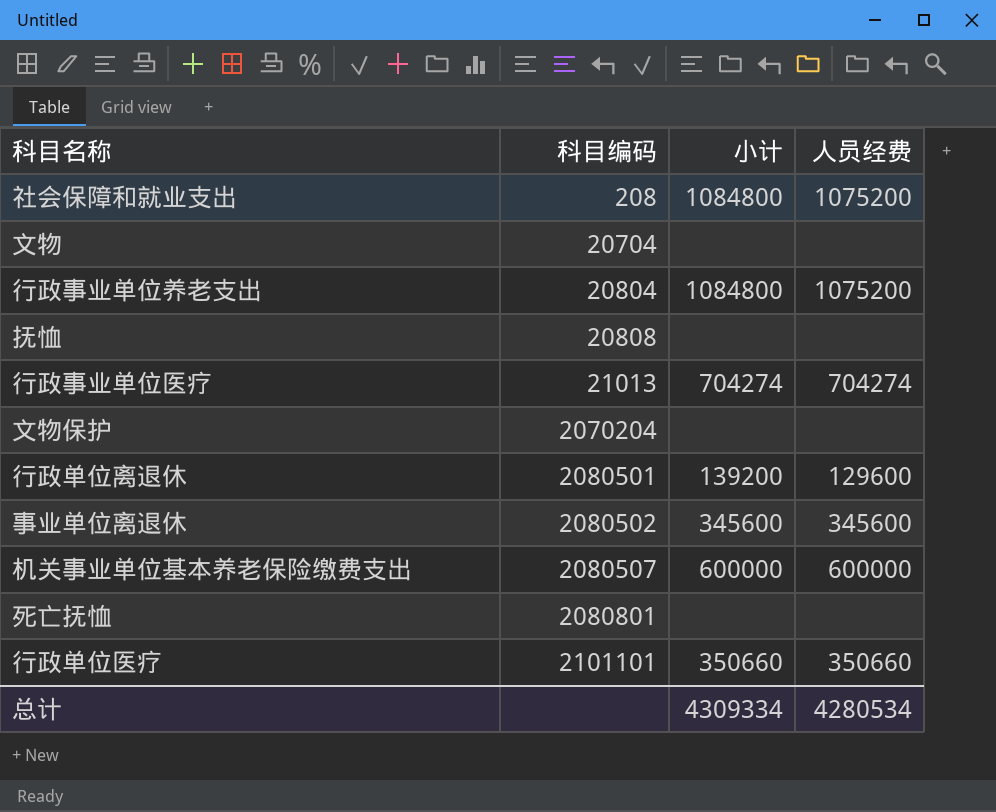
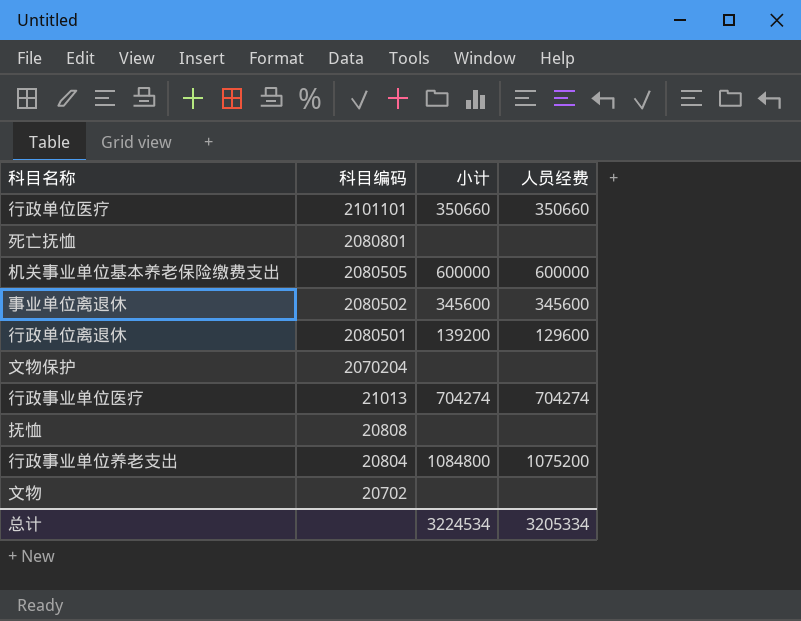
row order: 科目编码 ascending -> 科目编码 descending
row 社会保障和就业支出: 208 | 1084800 | 1075200 -> none
机关事业单位基本养老保险缴费支出 | 科目编码: 2080507 -> 2080505
文物 | 科目编码: 20704 -> 20702
总计 | 小计: 4309334 -> 3224534
总计 | 人员经费: 4280534 -> 3205334

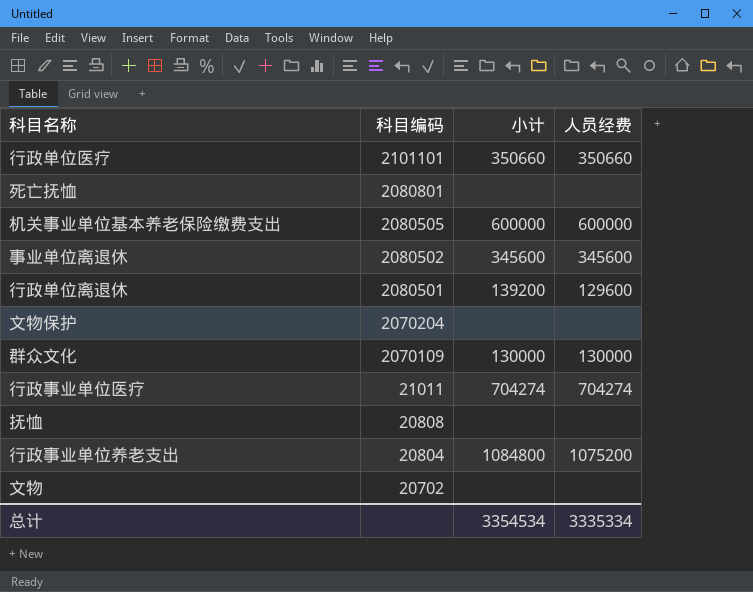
row 群众文化: none -> 2070109 | 130000 | 130000
行政事业单位医疗 | 科目编码: 21013 -> 21011
总计 | 小计: 3224534 -> 3354534
总计 | 人员经费: 3205334 -> 3335334

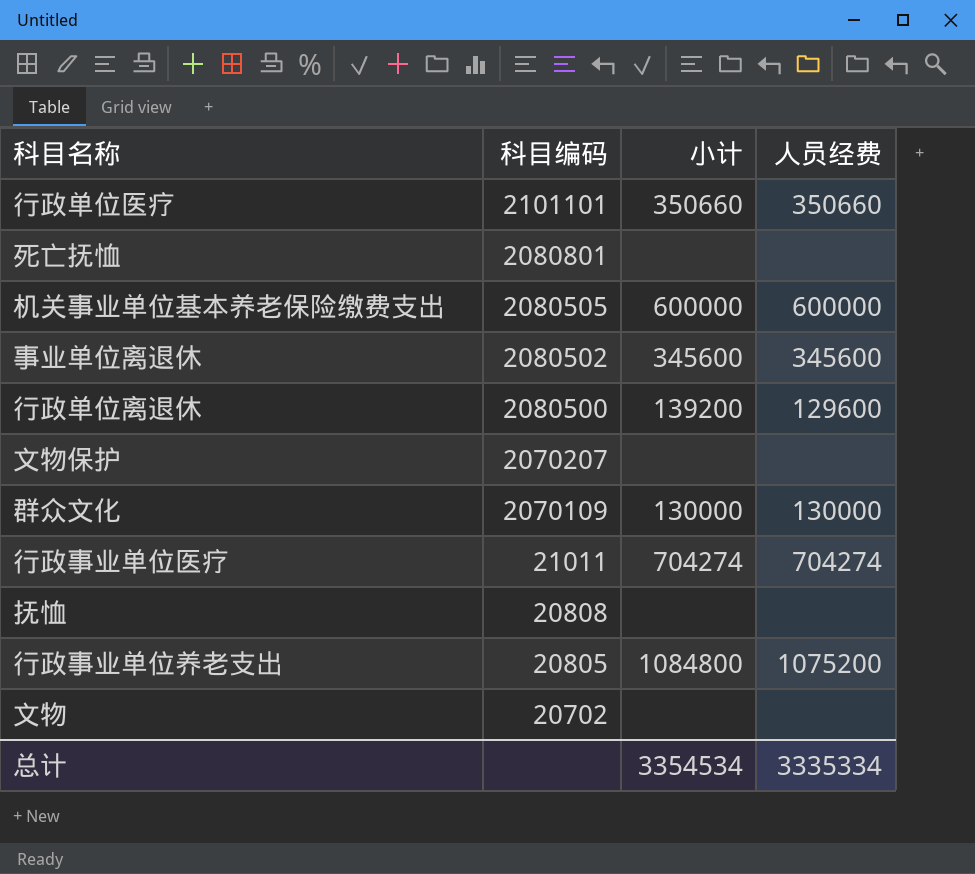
行政单位离退休 | 科目编码: 2080501 -> 2080500
文物保护 | 科目编码: 2070204 -> 2070207
行政事业单位养老支出 | 科目编码: 20804 -> 20805

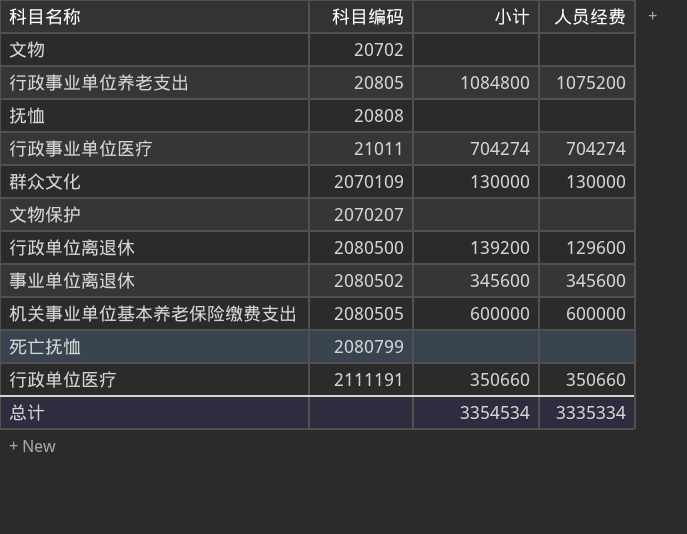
row order: 科目编码 descending -> 科目编码 ascending
死亡抚恤 | 科目编码: 2080801 -> 2080799
行政单位医疗 | 科目编码: 2101101 -> 2111191

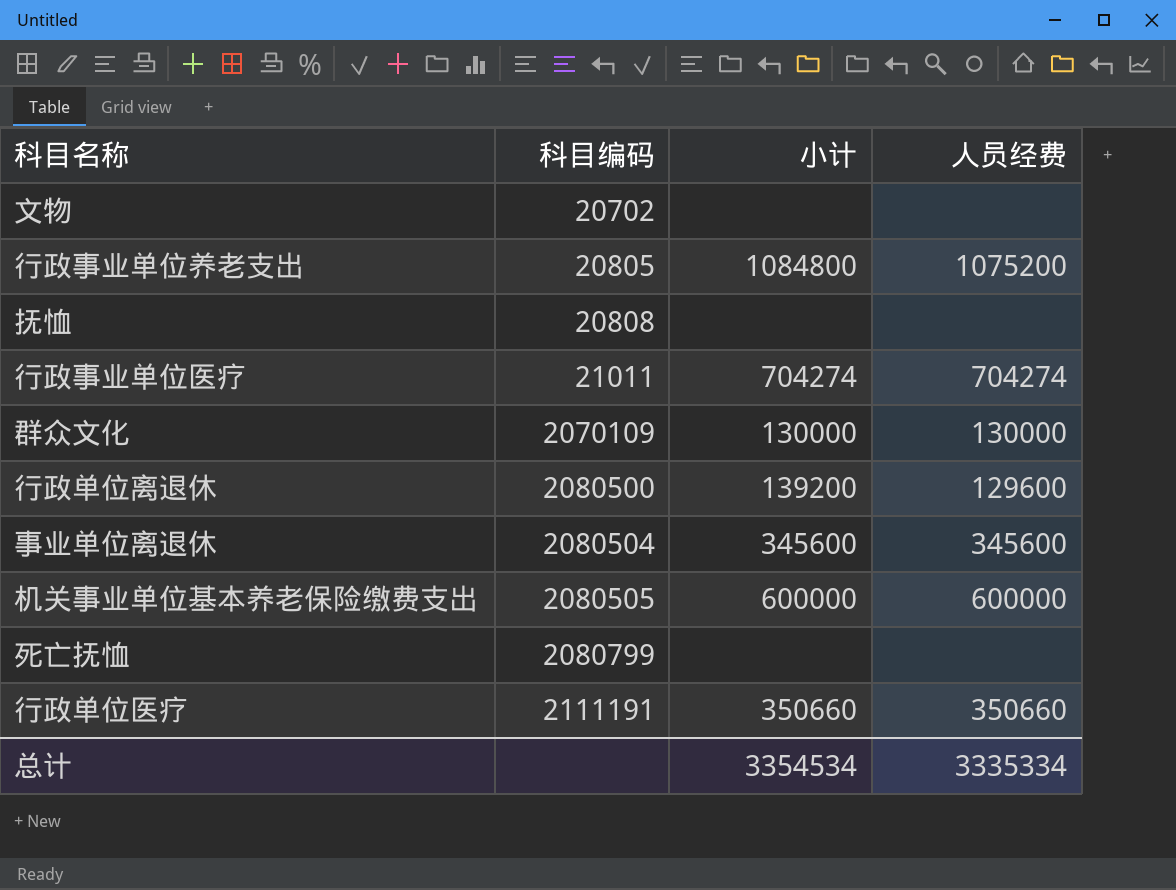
row 文物保护: 2070207 | none | none -> none
事业单位离退休 | 科目编码: 2080502 -> 2080504

